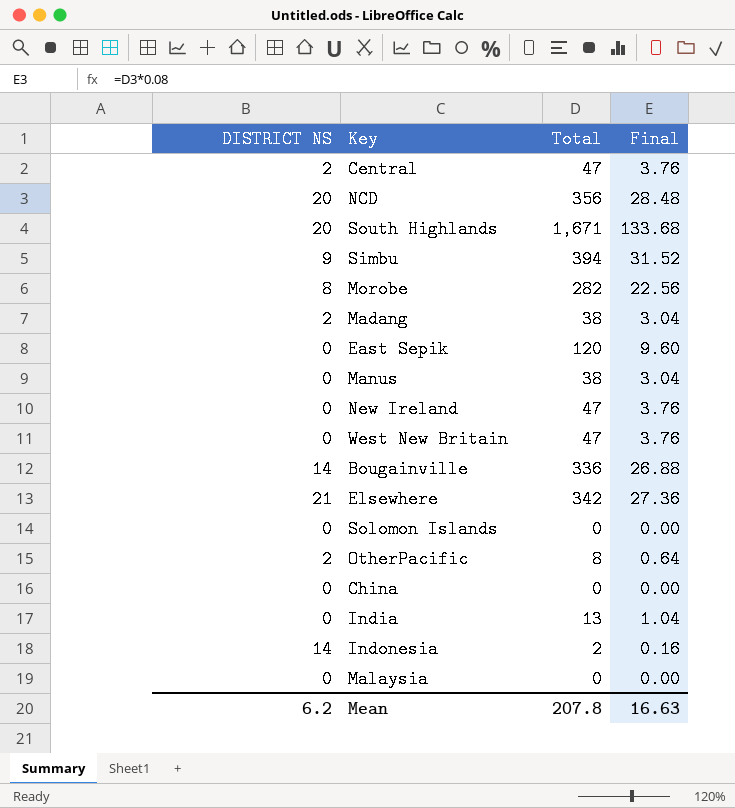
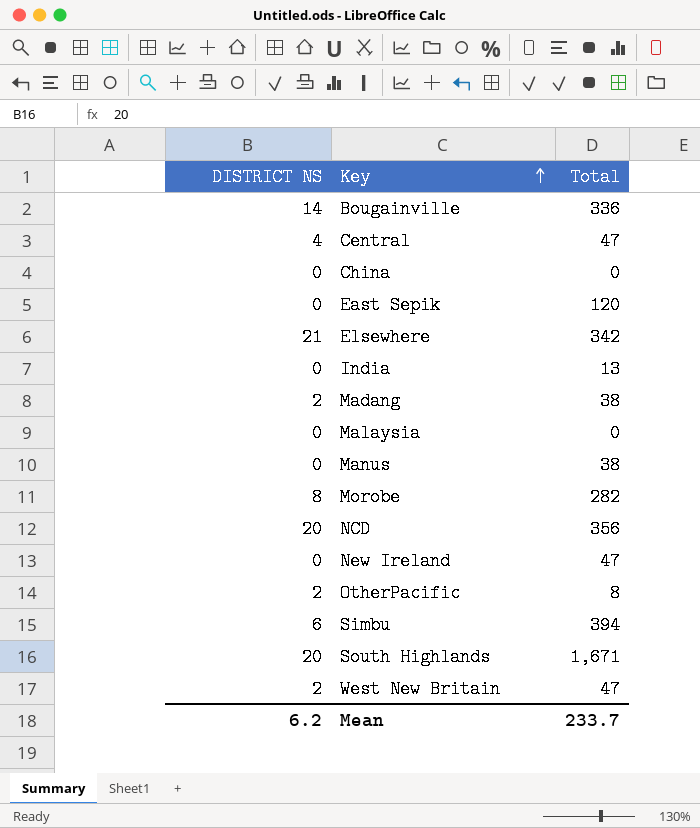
row order: none -> Key ascending
column Final | formula: [Total] * 0.08 -> none
row Solomon Islands: 0 | 0 | 0.00 -> none
row Indonesia: 14 | 2 | 0.16 -> none
Central | DISTRICT NS: 2 -> 4
Simbu | DISTRICT NS: 9 -> 6
West New Britain | DISTRICT NS: 0 -> 2
Mean | Total: 207.8 -> 233.7

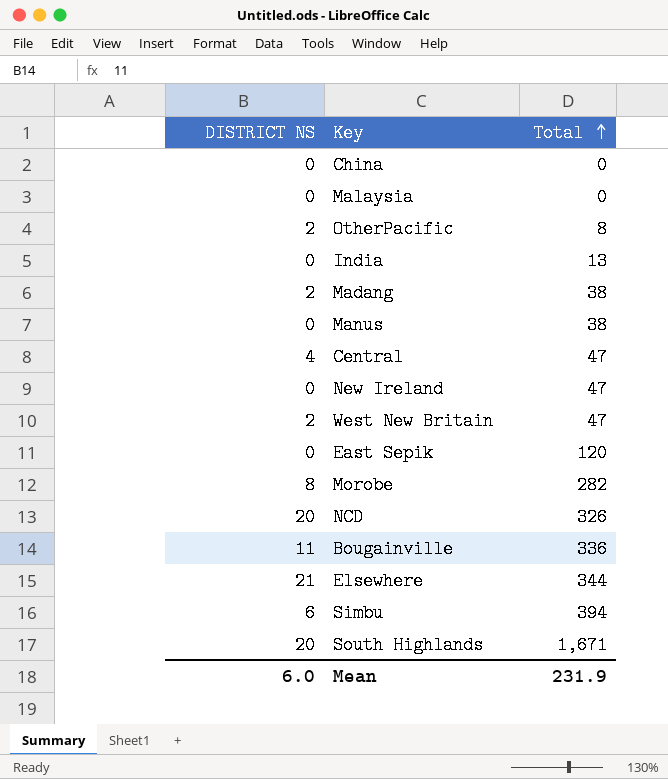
row order: Key ascending -> Total ascending
NCD | Total: 356 -> 326
Bougainville | DISTRICT NS: 14 -> 11
Elsewhere | Total: 342 -> 344
Mean | DISTRICT NS: 6.2 -> 6.0
Mean | Total: 233.7 -> 231.9

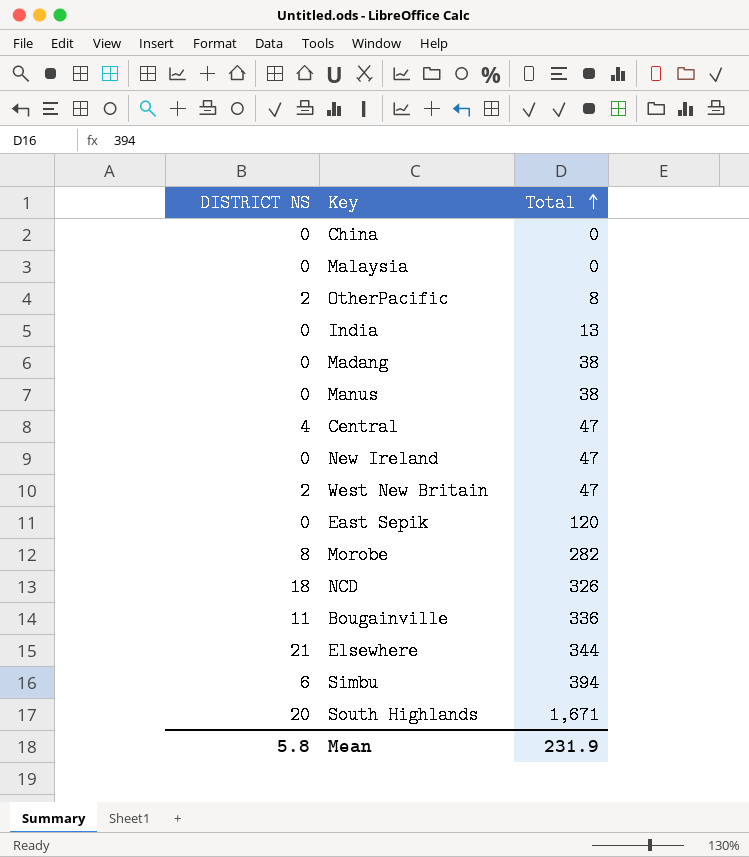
Madang | DISTRICT NS: 2 -> 0
NCD | DISTRICT NS: 20 -> 18
Mean | DISTRICT NS: 6.0 -> 5.8

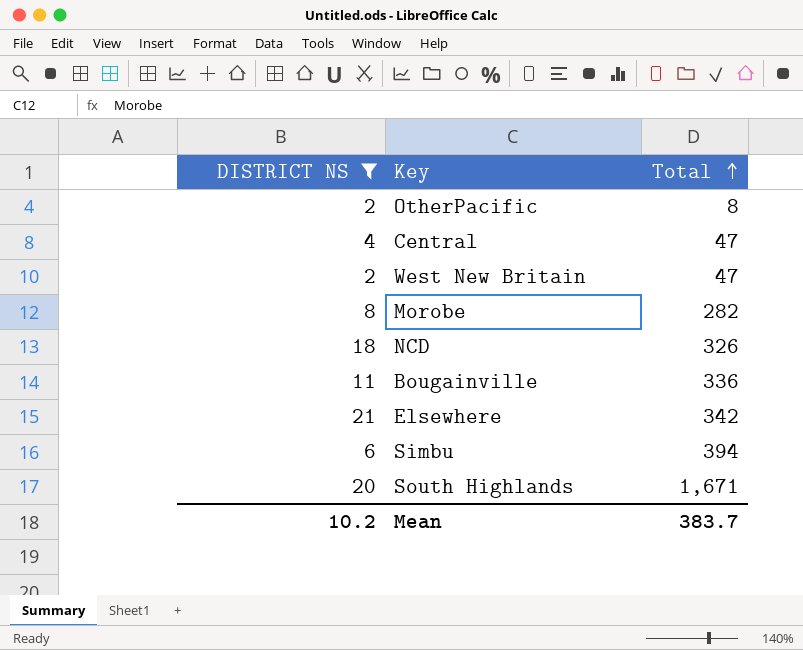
filter: none -> DISTRICT NS != 0
Elsewhere | Total: 344 -> 342
Mean | DISTRICT NS: 5.8 -> 10.2
Mean | Total: 231.9 -> 383.7

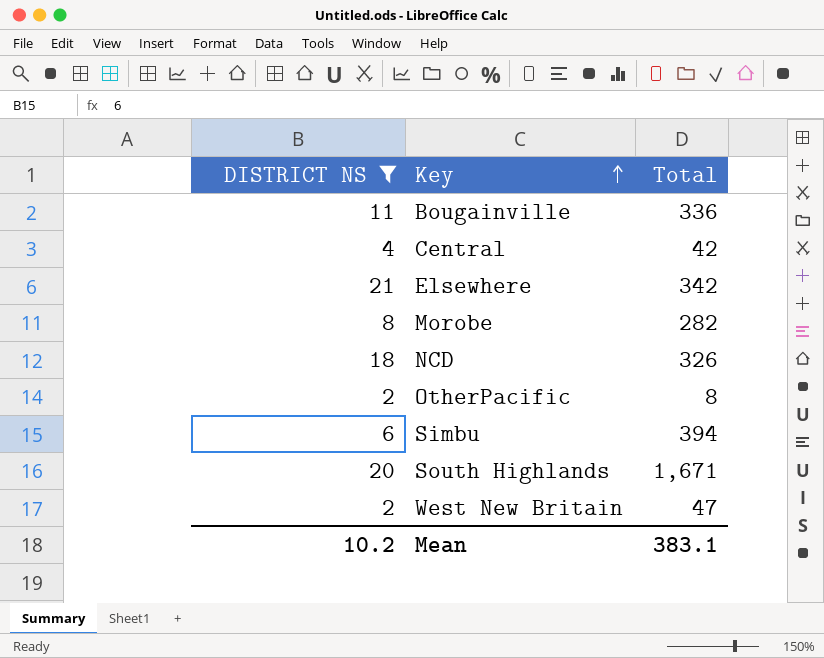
row order: Total ascending -> Key ascending
Central | Total: 47 -> 42
Mean | Total: 383.7 -> 383.1

